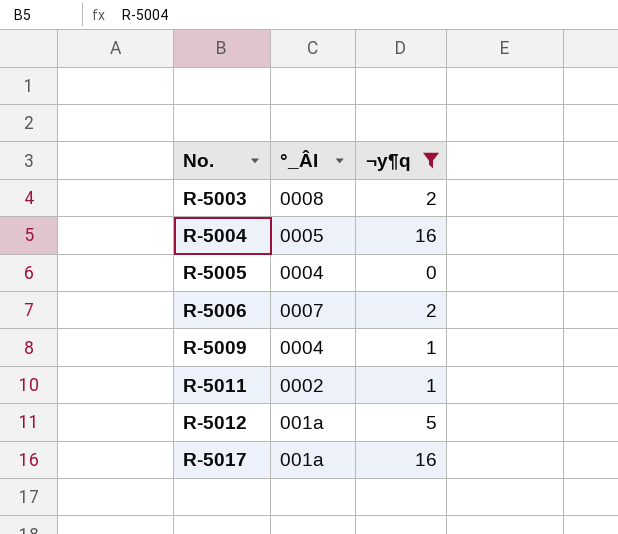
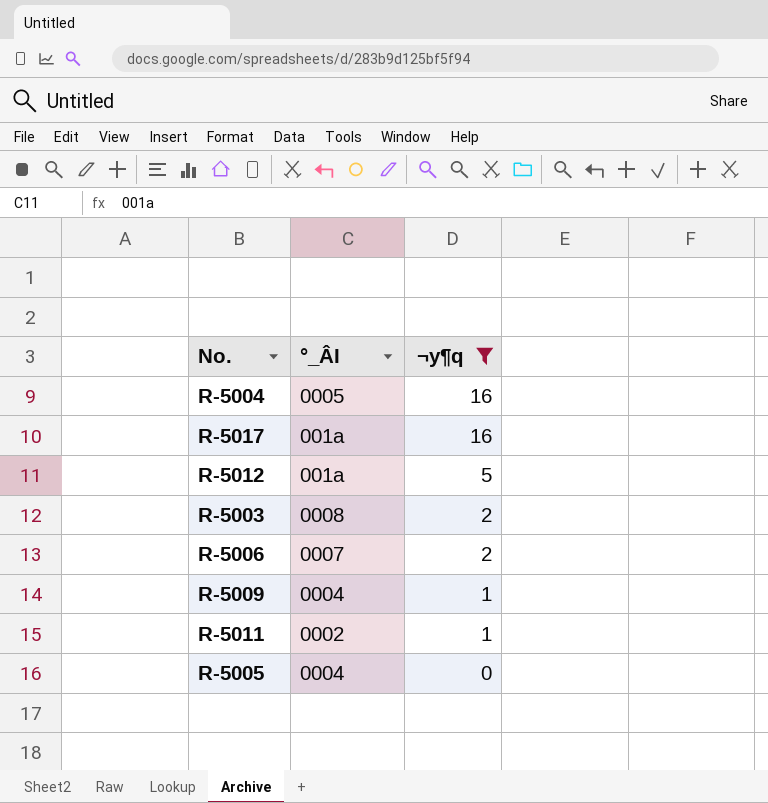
row order: No. ascending -> ¬y¶q descending

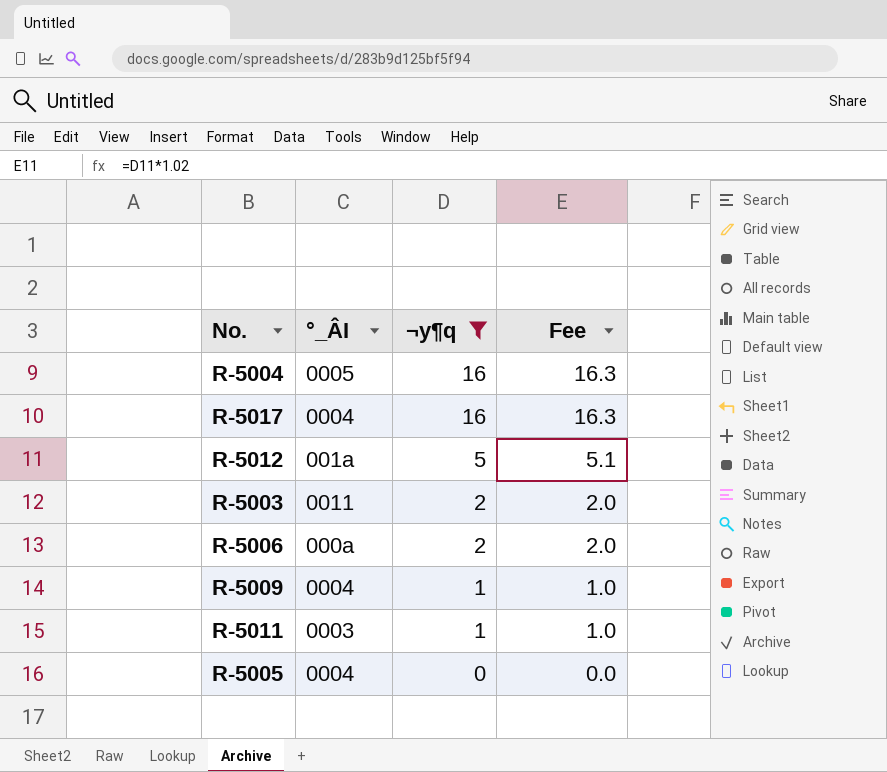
column Fee | formula: none -> [¬y¶q] * 1.02
R-5017 | °_ÂI: 001a -> 0004
R-5003 | °_ÂI: 0008 -> 0011
R-5006 | °_ÂI: 0007 -> 000a
R-5011 | °_ÂI: 0002 -> 0003

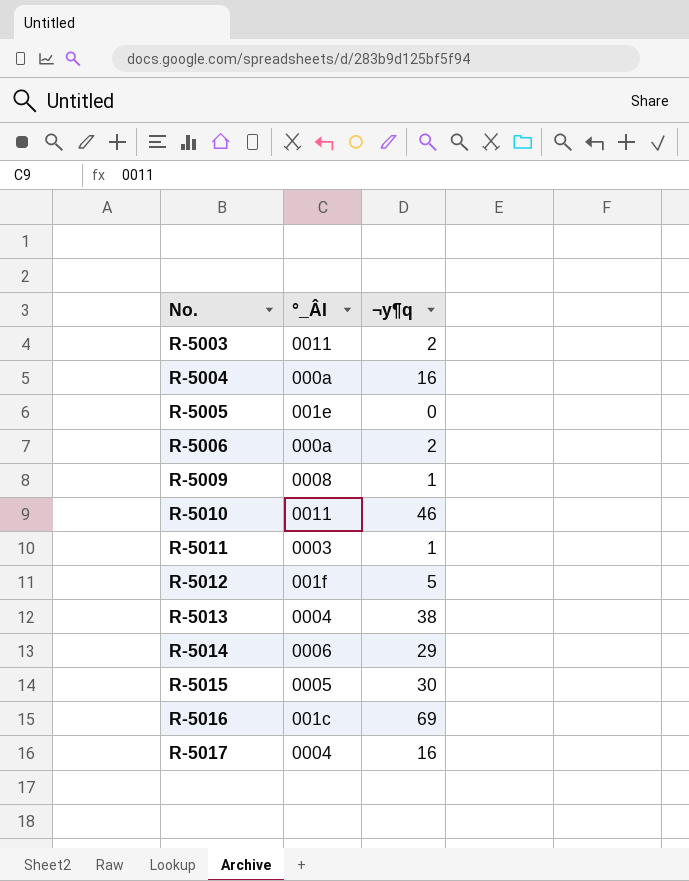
filter: ¬y¶q <= 16 -> none
row order: ¬y¶q descending -> No. ascending
column Fee | formula: [¬y¶q] * 1.02 -> none
R-5004 | °_ÂI: 0005 -> 000a
R-5005 | °_ÂI: 0004 -> 001e
R-5009 | °_ÂI: 0004 -> 0008
R-5012 | °_ÂI: 001a -> 001f

